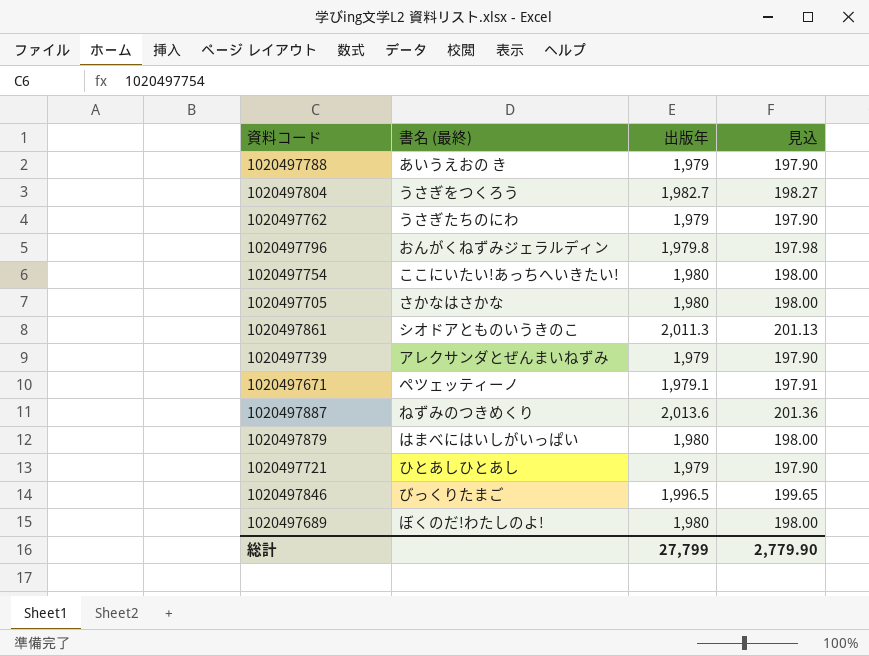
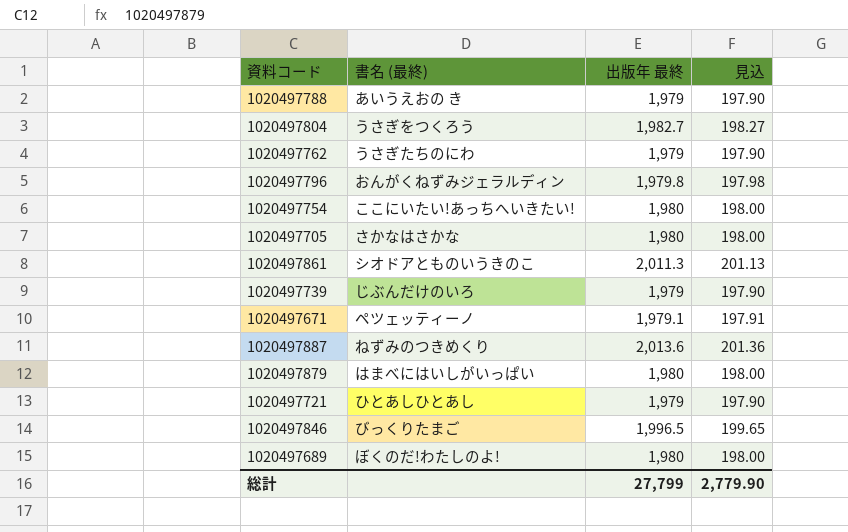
column name: 出版年 -> 出版年 最終
1020497739 | 書名 (最終): アレクサンダとぜんまいねずみ -> じぶんだけのいろ

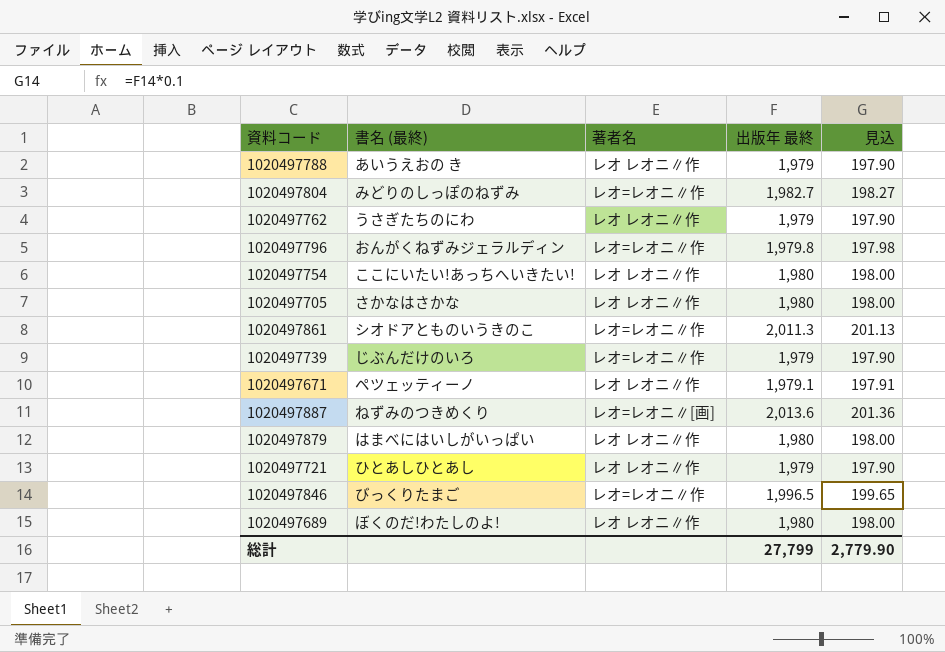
column 著者名 | position: none -> 3
1020497804 | 書名 (最終): うさぎをつくろう -> みどりのしっぽのねずみ

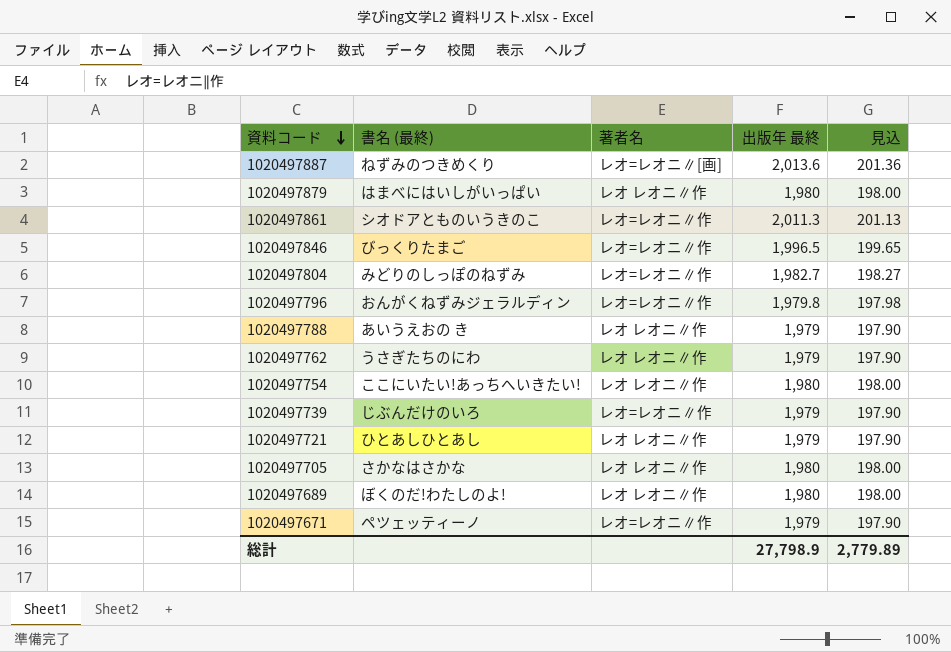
row order: none -> 資料コード descending
1020497671 | 著者名: レオ レオニ∥作 -> レオ=レオニ∥作
1020497671 | 出版年 最終: 1,979.1 -> 1,979
1020497671 | 見込: 197.91 -> 197.90
総計 | 出版年 最終: 27,799 -> 27,798.9
総計 | 見込: 2,779.90 -> 2,779.89

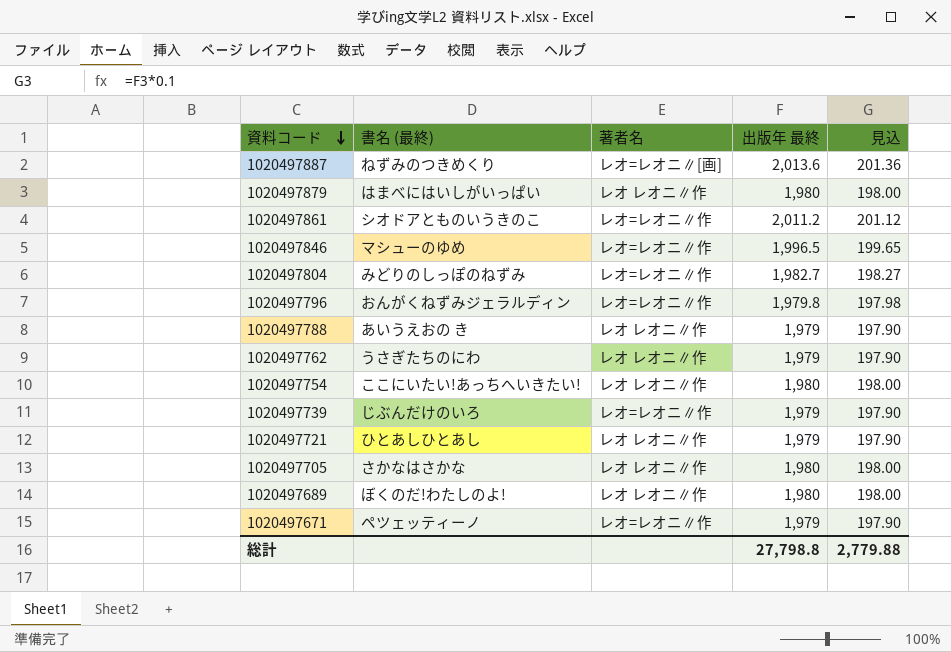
1020497861 | 出版年 最終: 2,011.3 -> 2,011.2
1020497861 | 見込: 201.13 -> 201.12
1020497846 | 書名 (最終): びっくりたまご -> マシューのゆめ
総計 | 出版年 最終: 27,798.9 -> 27,798.8
総計 | 見込: 2,779.89 -> 2,779.88

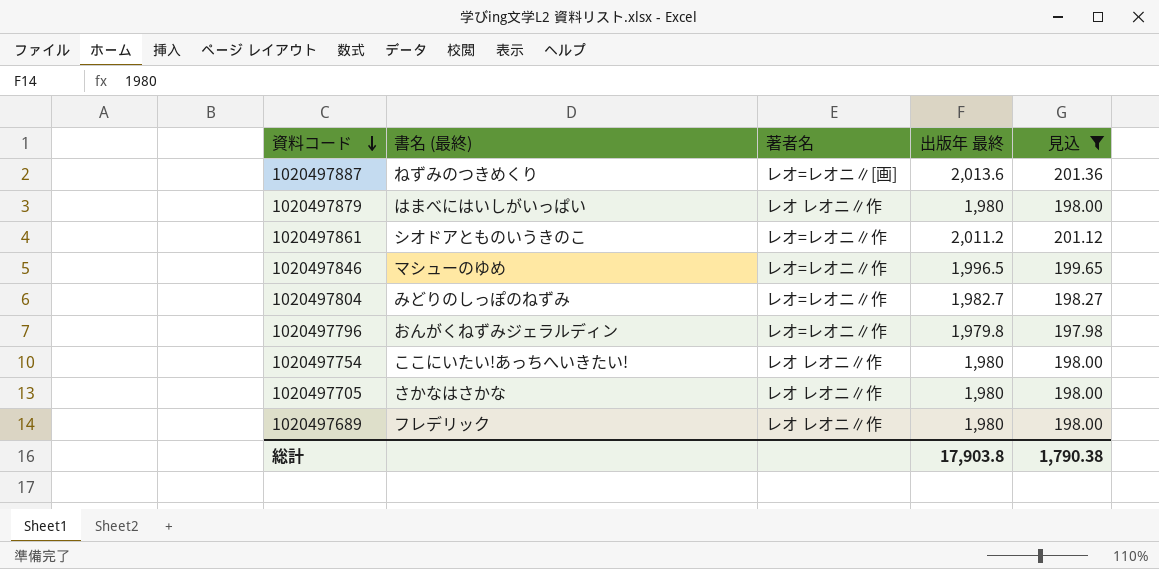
filter: none -> 見込 != 197.90
1020497689 | 書名 (最終): ぼくのだ!わたしのよ! -> フレデリック
総計 | 出版年 最終: 27,798.8 -> 17,903.8
総計 | 見込: 2,779.88 -> 1,790.38

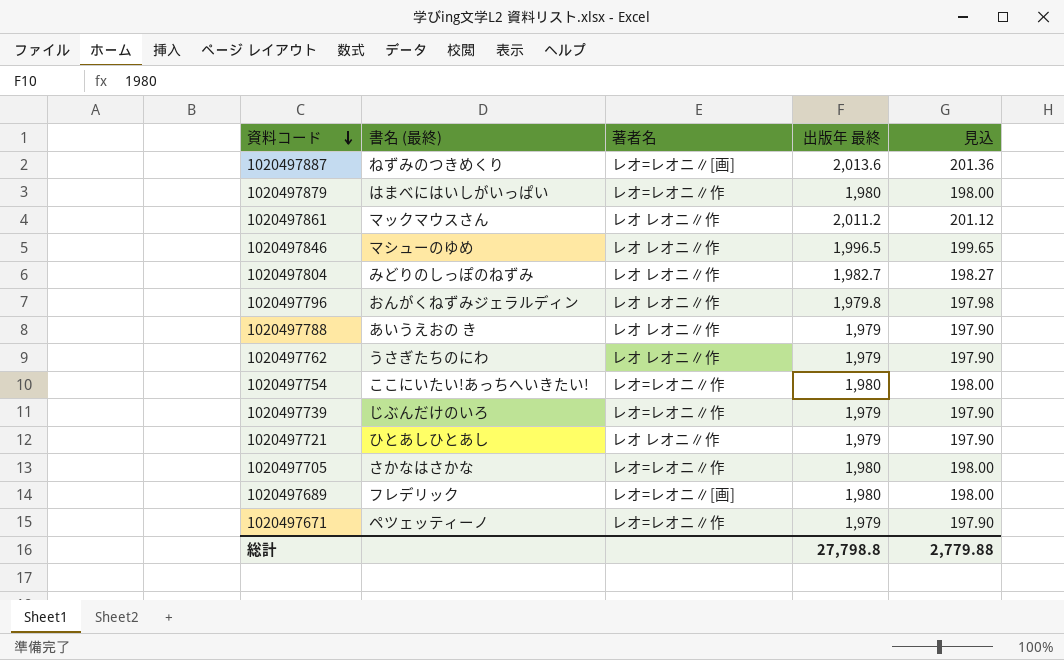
filter: 見込 != 197.90 -> none
1020497879 | 著者名: レオ レオニ∥作 -> レオ=レオニ∥作
1020497861 | 書名 (最終): シオドアとものいうきのこ -> マックマウスさん
1020497861 | 著者名: レオ=レオニ∥作 -> レオ レオニ∥作
1020497846 | 著者名: レオ=レオニ∥作 -> レオ レオニ∥作
1020497804 | 著者名: レオ=レオニ∥作 -> レオ レオニ∥作
1020497796 | 著者名: レオ=レオニ∥作 -> レオ レオニ∥作
1020497754 | 著者名: レオ レオニ∥作 -> レオ=レオニ∥作
1020497705 | 著者名: レオ レオニ∥作 -> レオ=レオニ∥作
1020497689 | 著者名: レオ レオニ∥作 -> レオ=レオニ∥[画]
総計 | 出版年 最終: 17,903.8 -> 27,798.8
総計 | 見込: 1,790.38 -> 2,779.88

